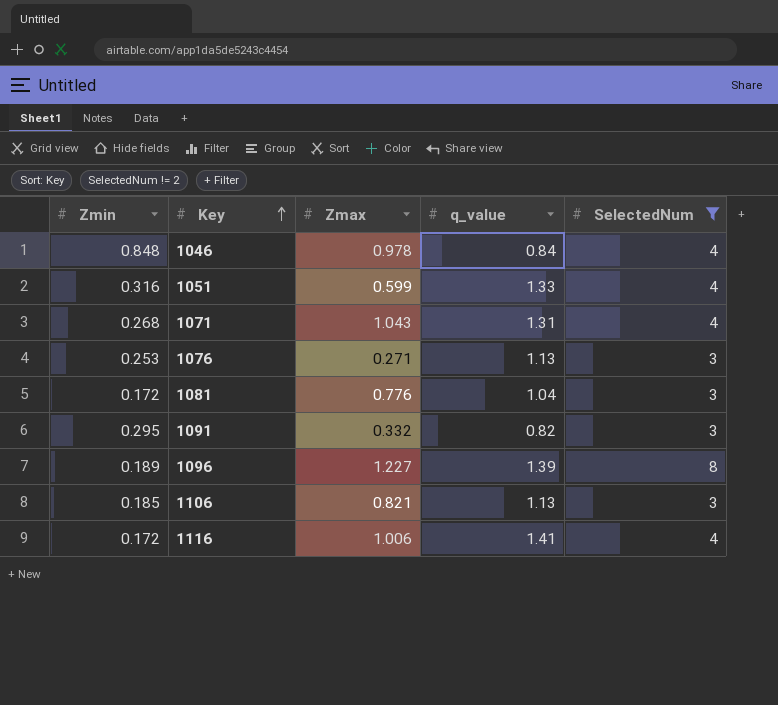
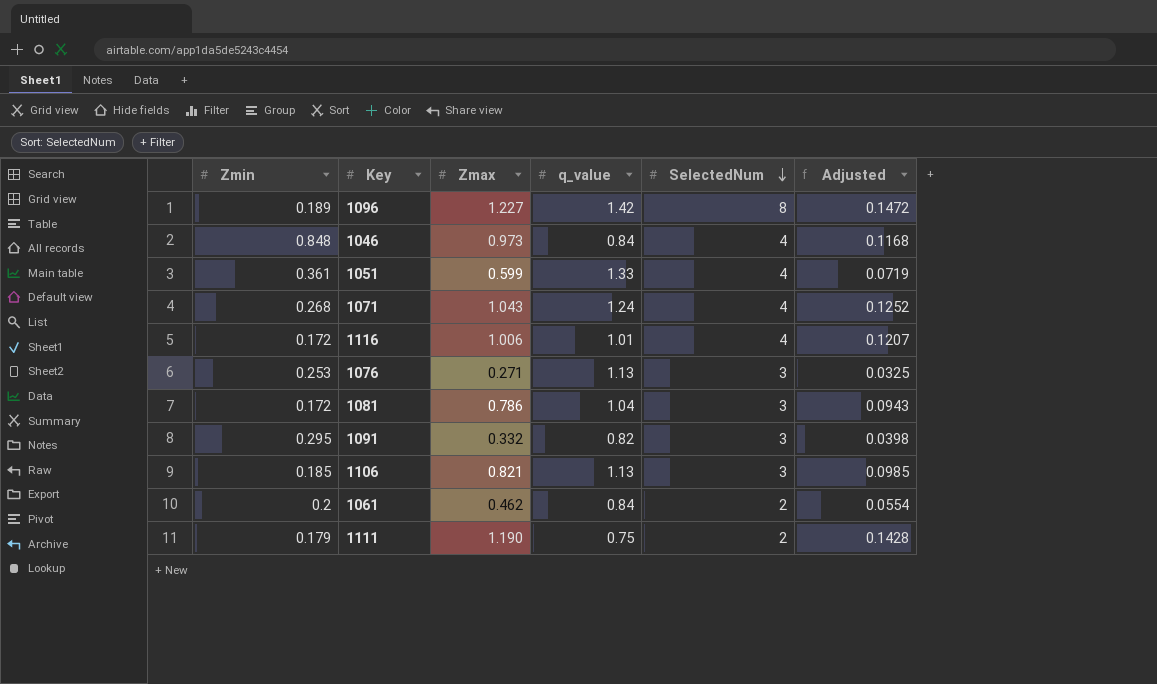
filter: SelectedNum != 2 -> none
row order: Key ascending -> SelectedNum descending
column Adjusted | formula: none -> [Zmax] * 0.12
1096 | q_value: 1.39 -> 1.42
1046 | Zmax: 0.978 -> 0.973
1051 | Zmin: 0.316 -> 0.361
1071 | q_value: 1.31 -> 1.24
1116 | q_value: 1.41 -> 1.01
1081 | Zmax: 0.776 -> 0.786

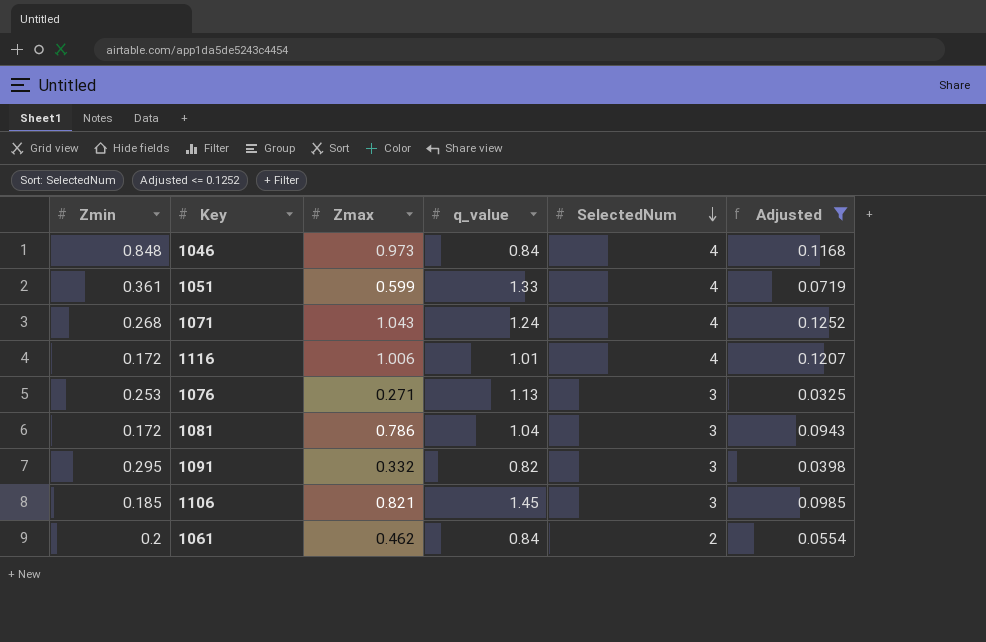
filter: none -> Adjusted <= 0.1252
1106 | q_value: 1.13 -> 1.45

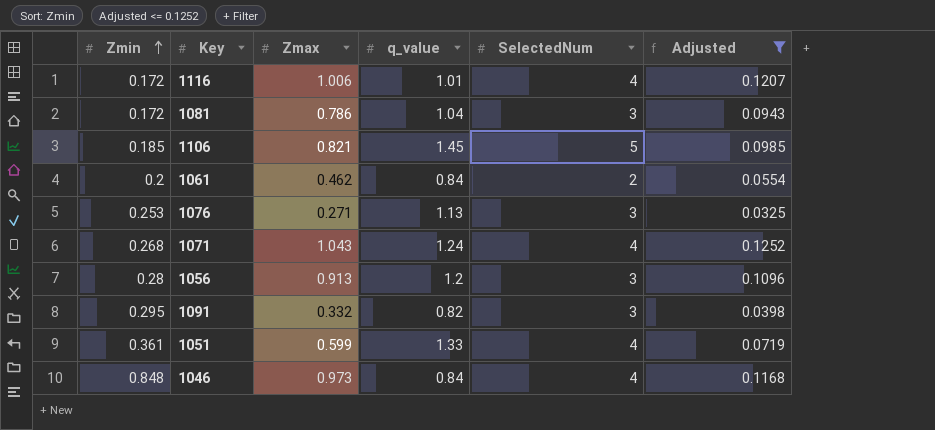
row order: SelectedNum descending -> Zmin ascending
1106 | SelectedNum: 3 -> 5
row 1056: none -> 0.28 | 0.913 | 1.2 | 3 | 0.1096

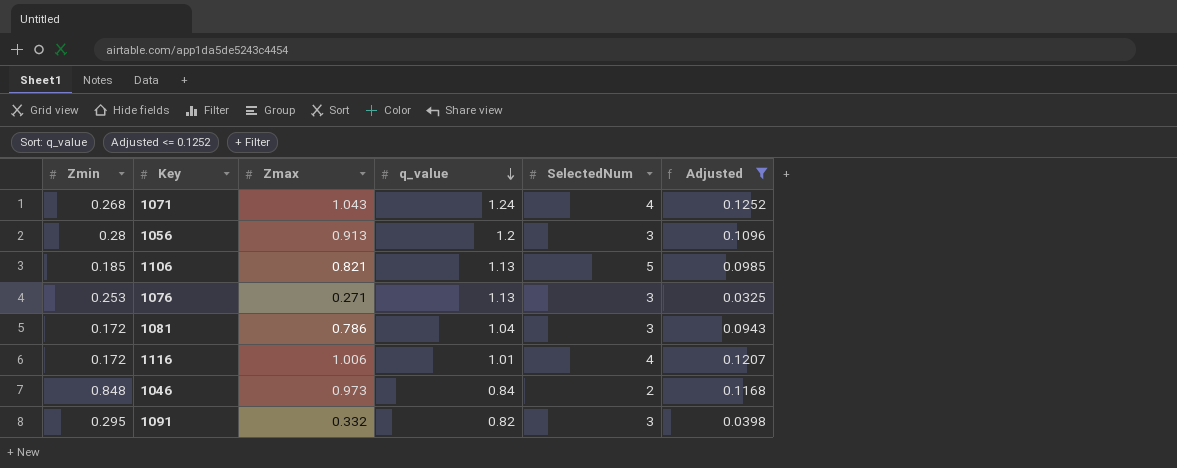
row order: Zmin ascending -> q_value descending
row 1061: 0.2 | 0.462 | 0.84 | 2 | 0.0554 -> none
row 1051: 0.361 | 0.599 | 1.33 | 4 | 0.0719 -> none
1106 | q_value: 1.45 -> 1.13
1046 | SelectedNum: 4 -> 2

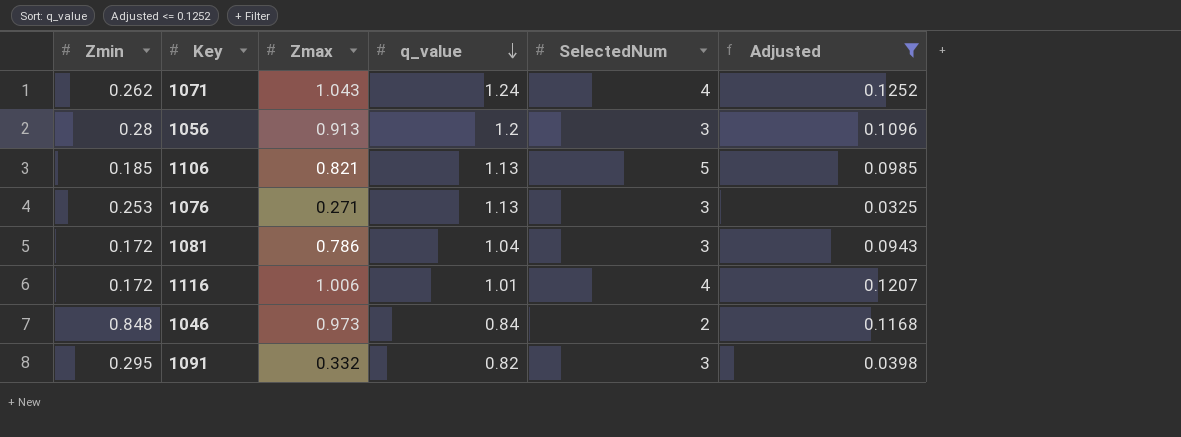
1071 | Zmin: 0.268 -> 0.262

